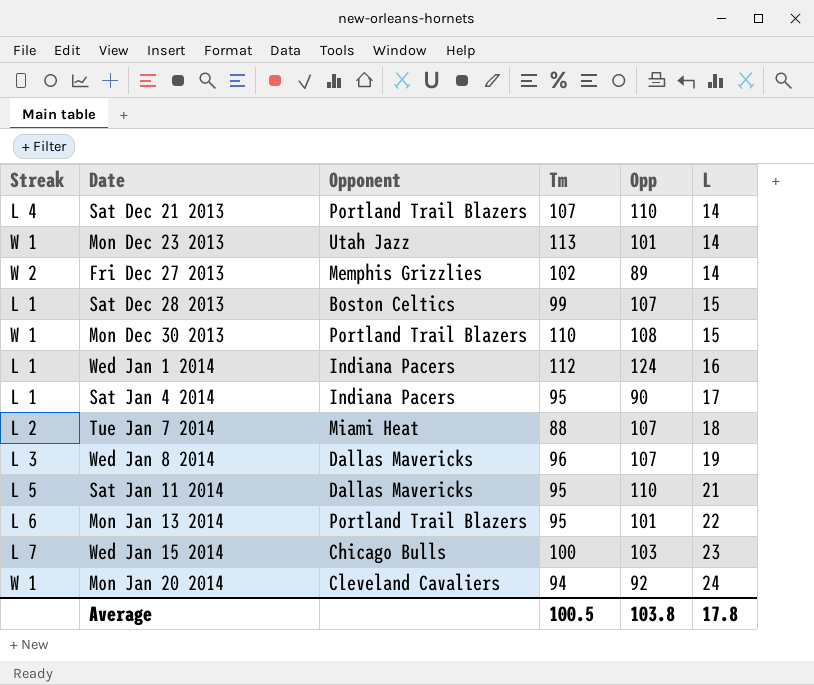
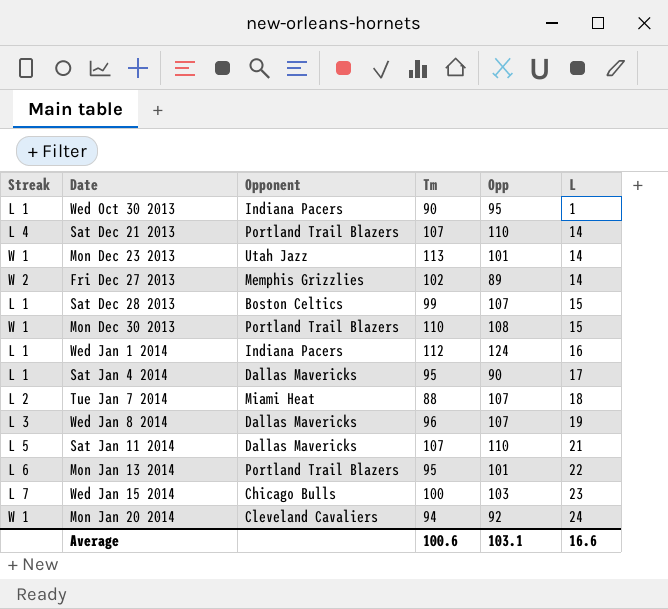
row Wed Oct 30 2013: none -> L 1 | Indiana Pacers | 90 | 95 | 1
Sat Jan 4 2014 | Opponent: Indiana Pacers -> Dallas Mavericks
Sat Jan 11 2014 | Tm: 95 -> 107
Average | Tm: 100.5 -> 100.6
Average | Opp: 103.8 -> 103.1
Average | L: 17.8 -> 16.6

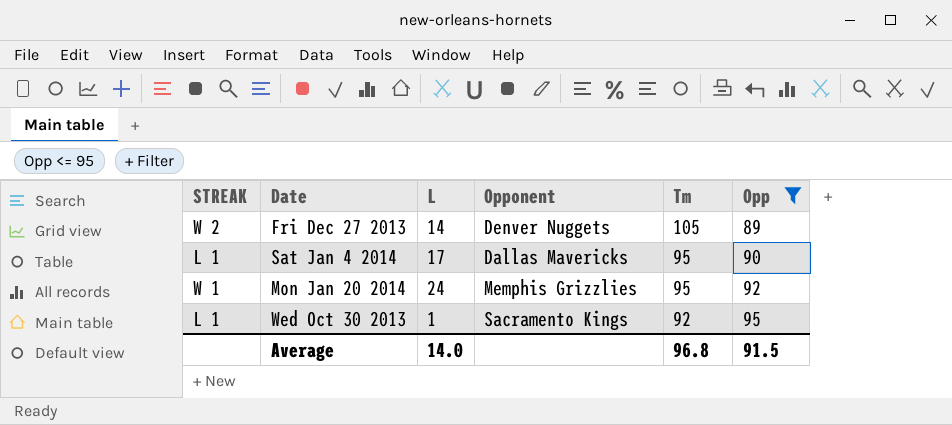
filter: none -> Opp <= 95
row order: L ascending -> Tm descending
column name: Streak -> STREAK
column L | position: 6 -> 3
Fri Dec 27 2013 | Opponent: Memphis Grizzlies -> Denver Nuggets
Fri Dec 27 2013 | Tm: 102 -> 105
Mon Jan 20 2014 | Opponent: Cleveland Cavaliers -> Memphis Grizzlies
Mon Jan 20 2014 | Tm: 94 -> 95
Wed Oct 30 2013 | Opponent: Indiana Pacers -> Sacramento Kings
Wed Oct 30 2013 | Tm: 90 -> 92
Average | L: 16.6 -> 14.0
Average | Tm: 100.6 -> 96.8
Average | Opp: 103.1 -> 91.5

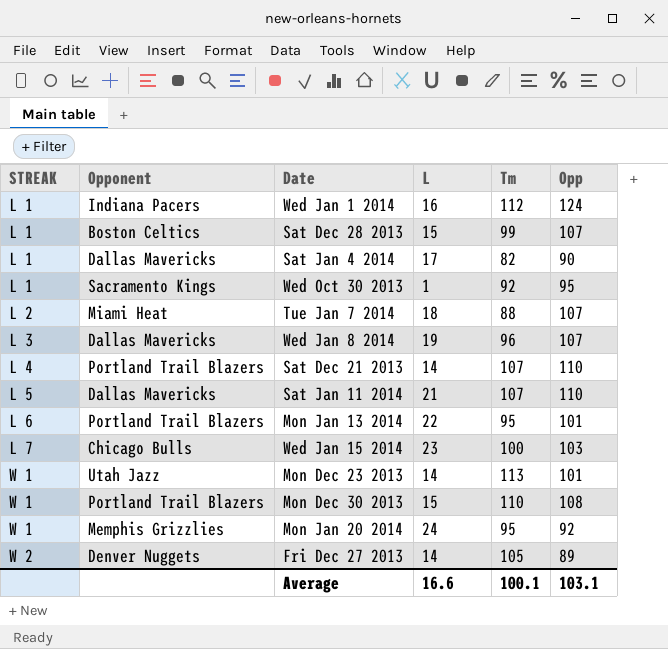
filter: Opp <= 95 -> none
row order: Tm descending -> STREAK ascending
column Opponent | position: 4 -> 2
Sat Jan 4 2014 | Tm: 95 -> 82
Average | L: 14.0 -> 16.6
Average | Tm: 96.8 -> 100.1
Average | Opp: 91.5 -> 103.1

